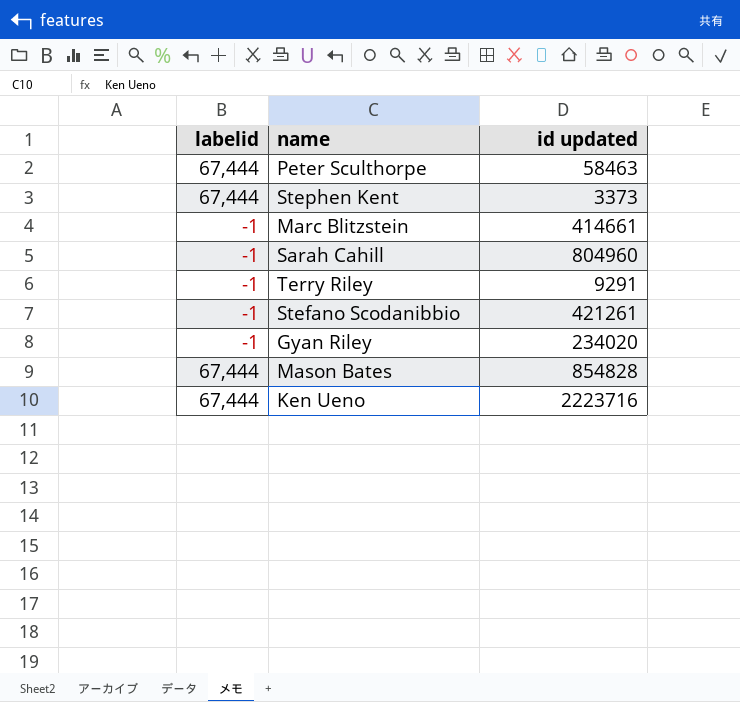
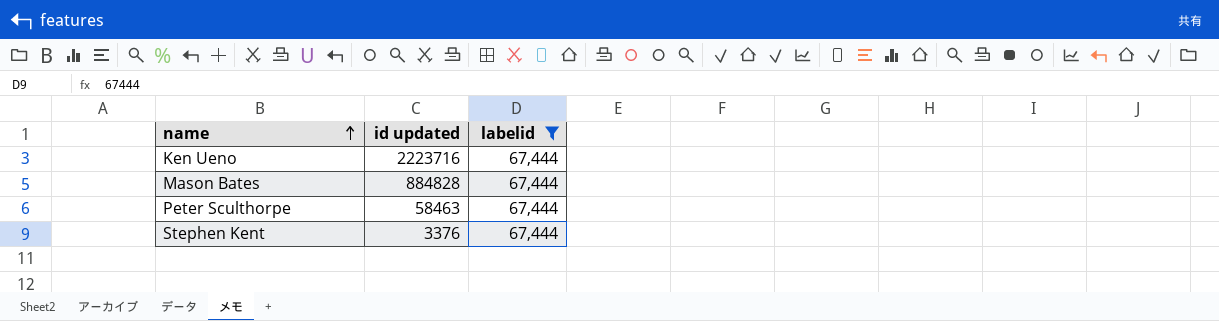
filter: none -> labelid = 67,444
row order: none -> name ascending
column labelid | position: 1 -> 3
Mason Bates | id updated: 854828 -> 884828
Stephen Kent | id updated: 3373 -> 3376

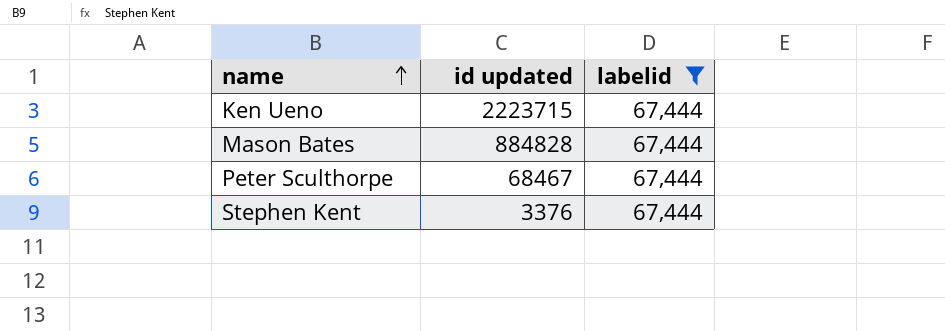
Ken Ueno | id updated: 2223716 -> 2223715
Peter Sculthorpe | id updated: 58463 -> 68467

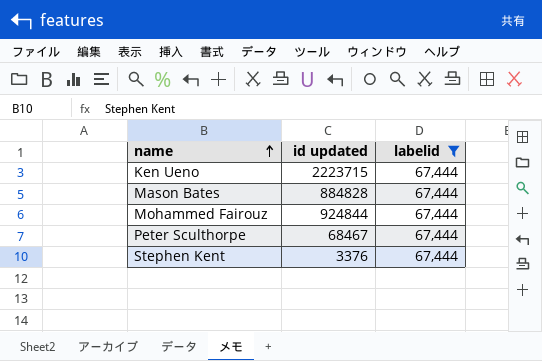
row Mohammed Fairouz: none -> 924844 | 67,444

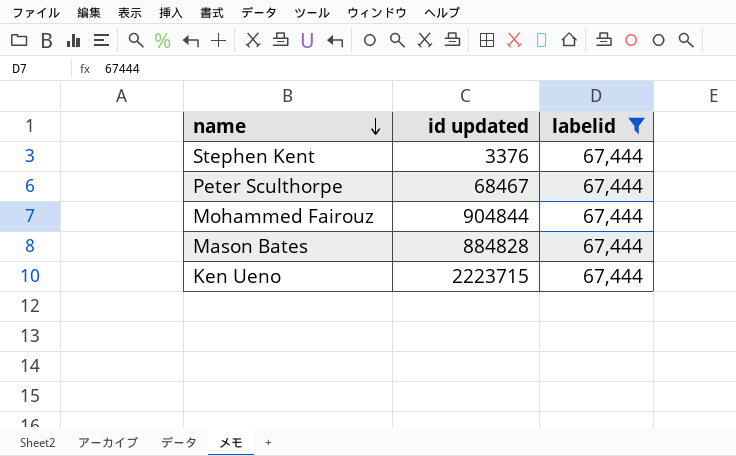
row order: name ascending -> name descending
Mohammed Fairouz | id updated: 924844 -> 904844

